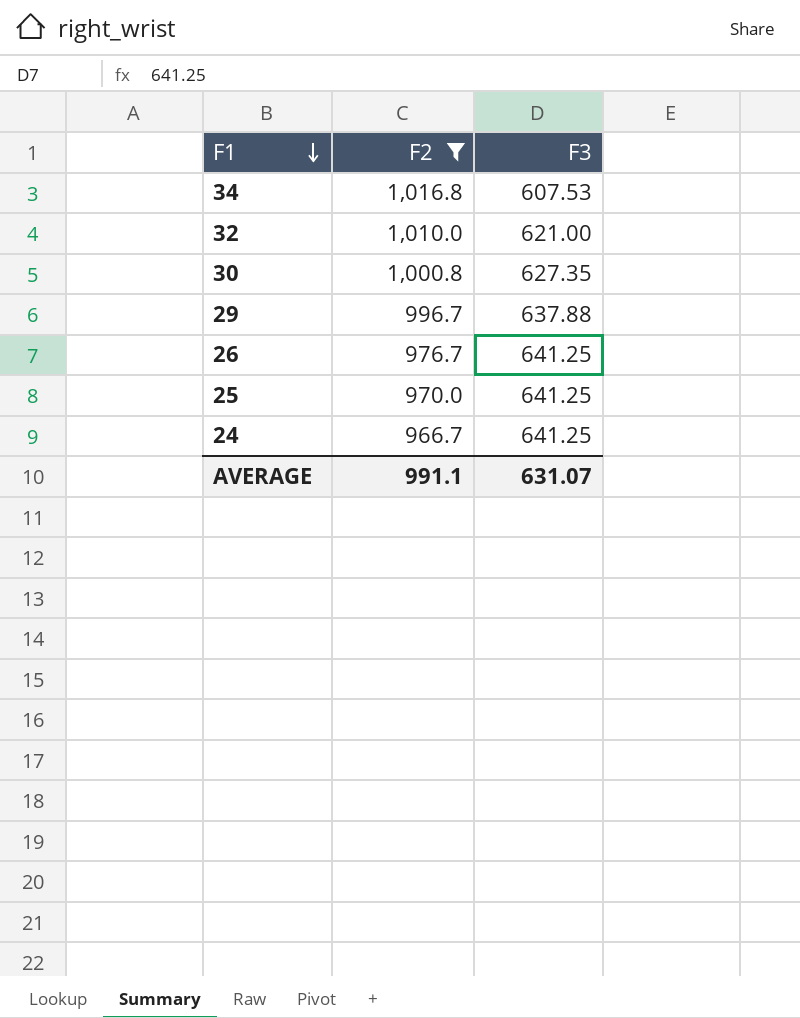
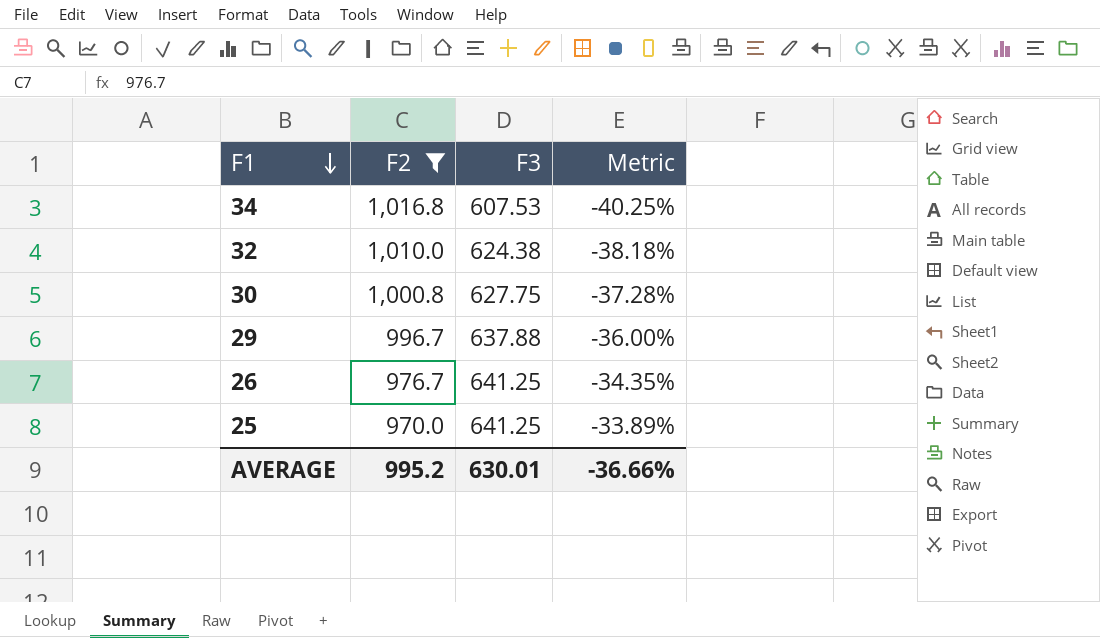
column Metric | formula: none -> ([F3] - [F2]) / [F2]
row 24: 966.7 | 641.25 -> none
32 | F3: 621.00 -> 624.38
30 | F3: 627.35 -> 627.75
AVERAGE | F2: 991.1 -> 995.2
AVERAGE | F3: 631.07 -> 630.01

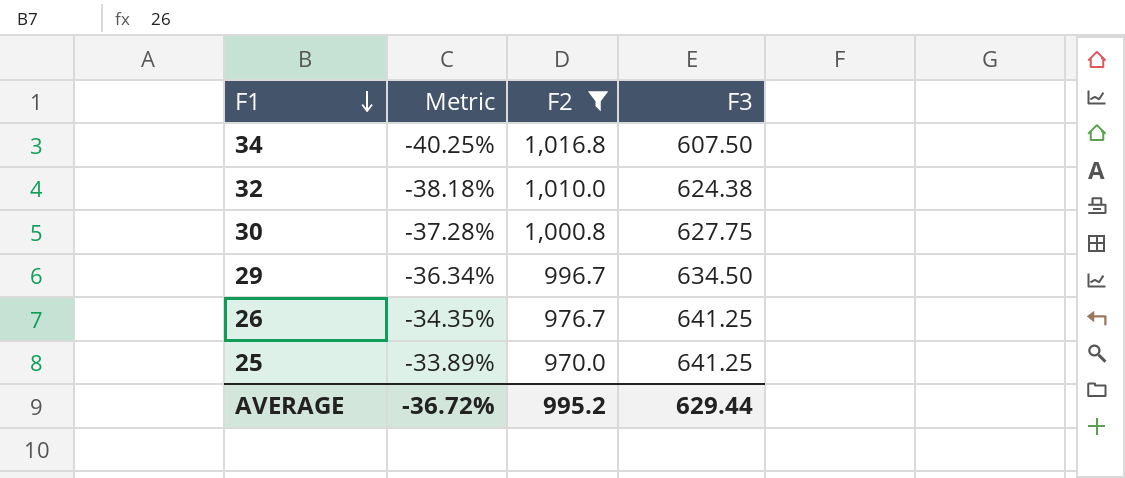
column Metric | position: 4 -> 2
34 | F3: 607.53 -> 607.50
29 | Metric: -36.00% -> -36.34%
29 | F3: 637.88 -> 634.50
AVERAGE | Metric: -36.66% -> -36.72%
AVERAGE | F3: 630.01 -> 629.44

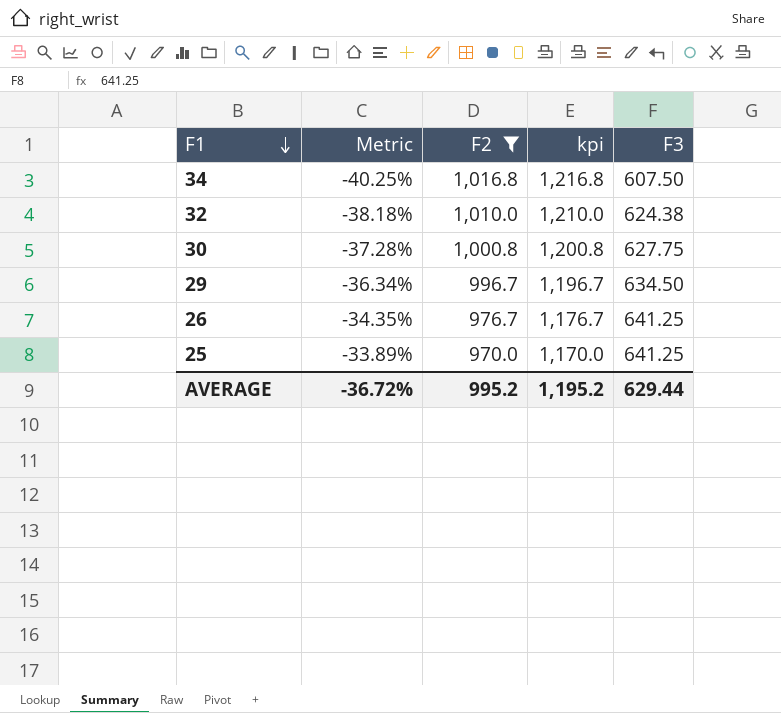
column kpi | formula: none -> [F2] + 200

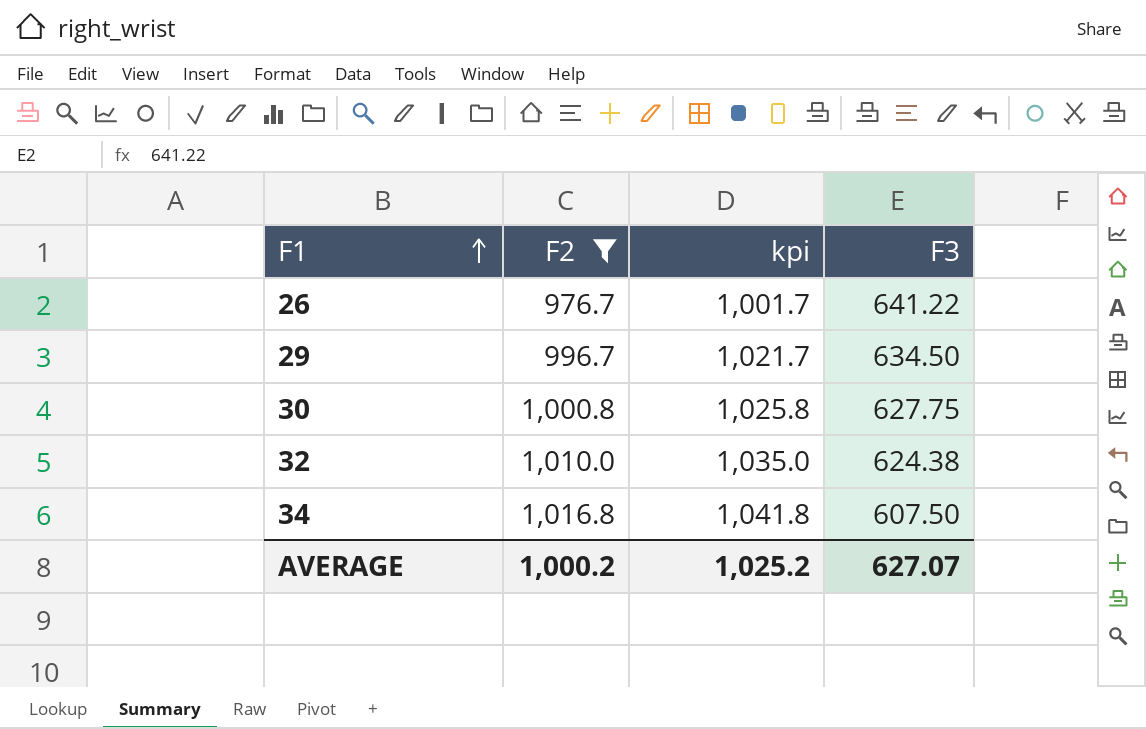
row order: F1 descending -> F1 ascending
column Metric | formula: ([F3] - [F2]) / [F2] -> none
column kpi | formula: [F2] + 200 -> [F2] + 25
row 25: -33.89% | 970.0 | 1,170.0 | 641.25 -> none
26 | F3: 641.25 -> 641.22
AVERAGE | F2: 995.2 -> 1,000.2
AVERAGE | kpi: 1,195.2 -> 1,025.2
AVERAGE | F3: 629.44 -> 627.07

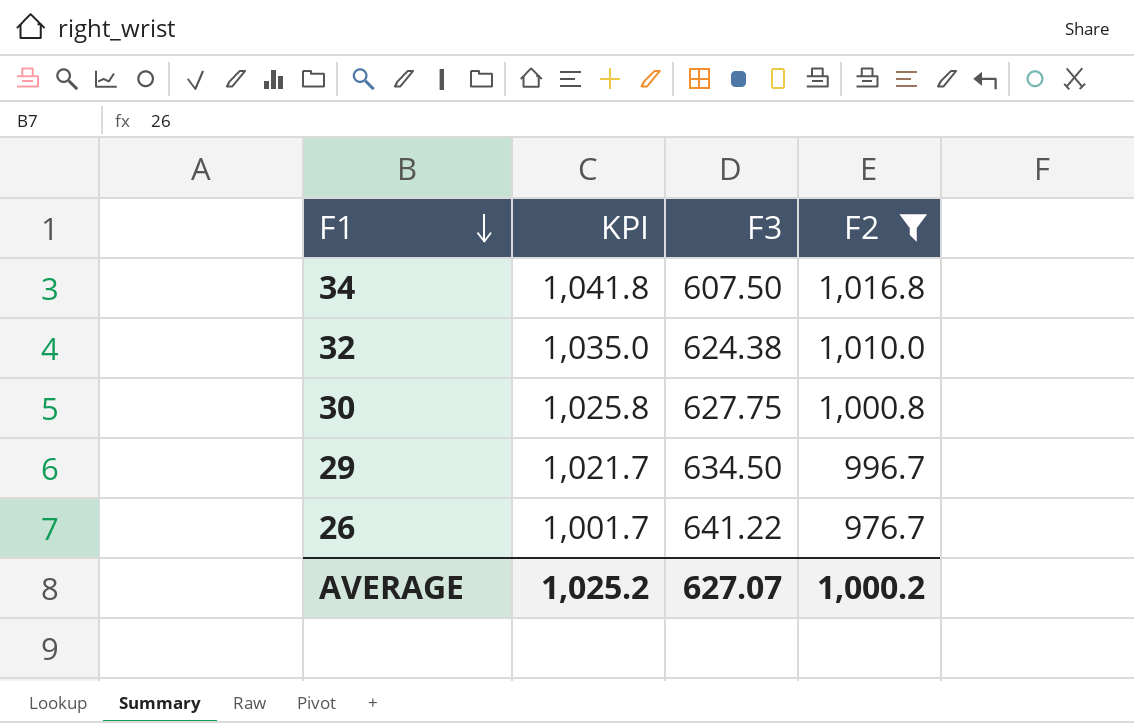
row order: F1 ascending -> F1 descending
column name: kpi -> KPI
column F2 | position: 2 -> 4

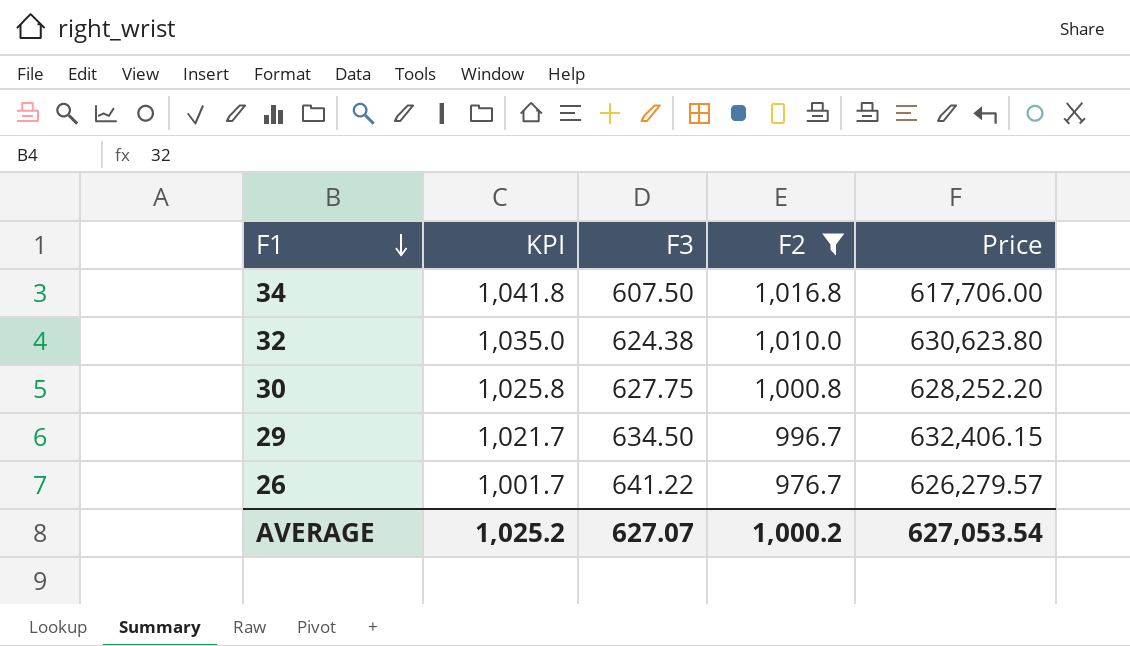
column Price | formula: none -> [F3] * [F2]

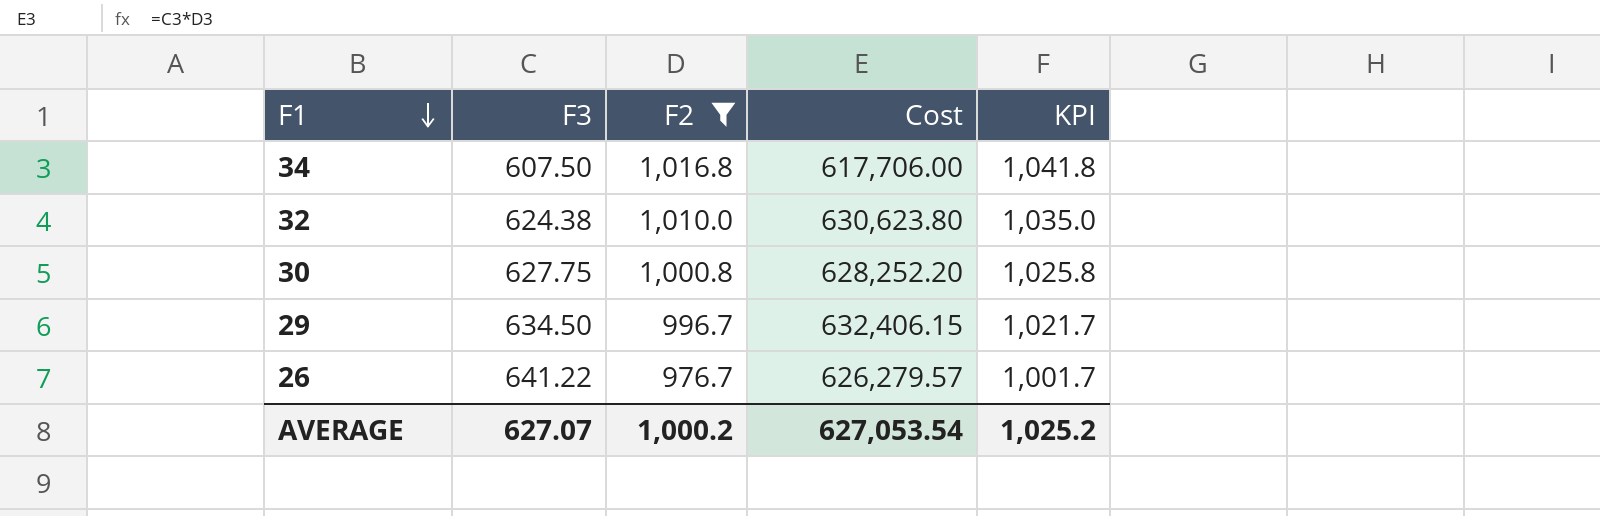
column name: Price -> Cost
column KPI | position: 2 -> 5

